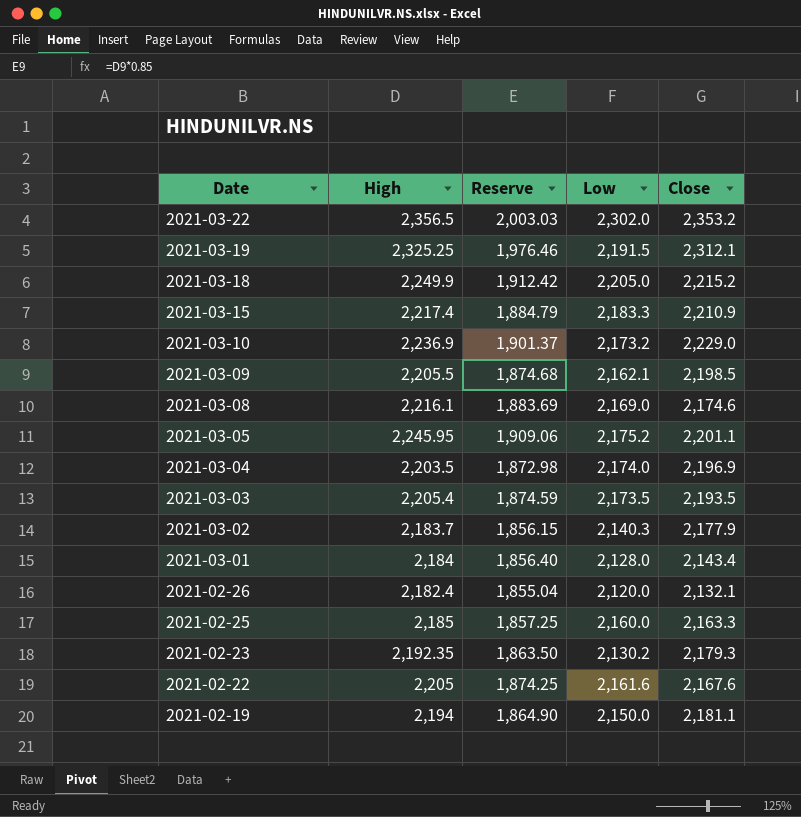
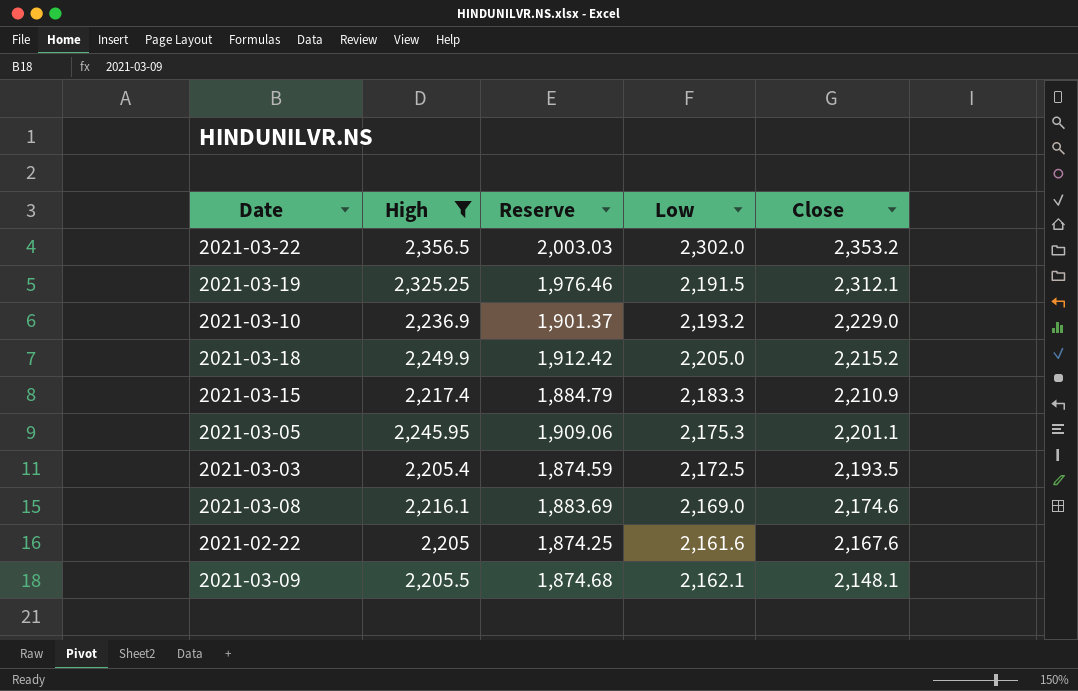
filter: none -> High >= 2,205
row order: Date descending -> Close descending
2021-03-10 | Low: 2,173.2 -> 2,193.2
2021-03-05 | Low: 2,175.2 -> 2,175.3
2021-03-03 | Low: 2,173.5 -> 2,172.5
2021-03-09 | Close: 2,198.5 -> 2,148.1

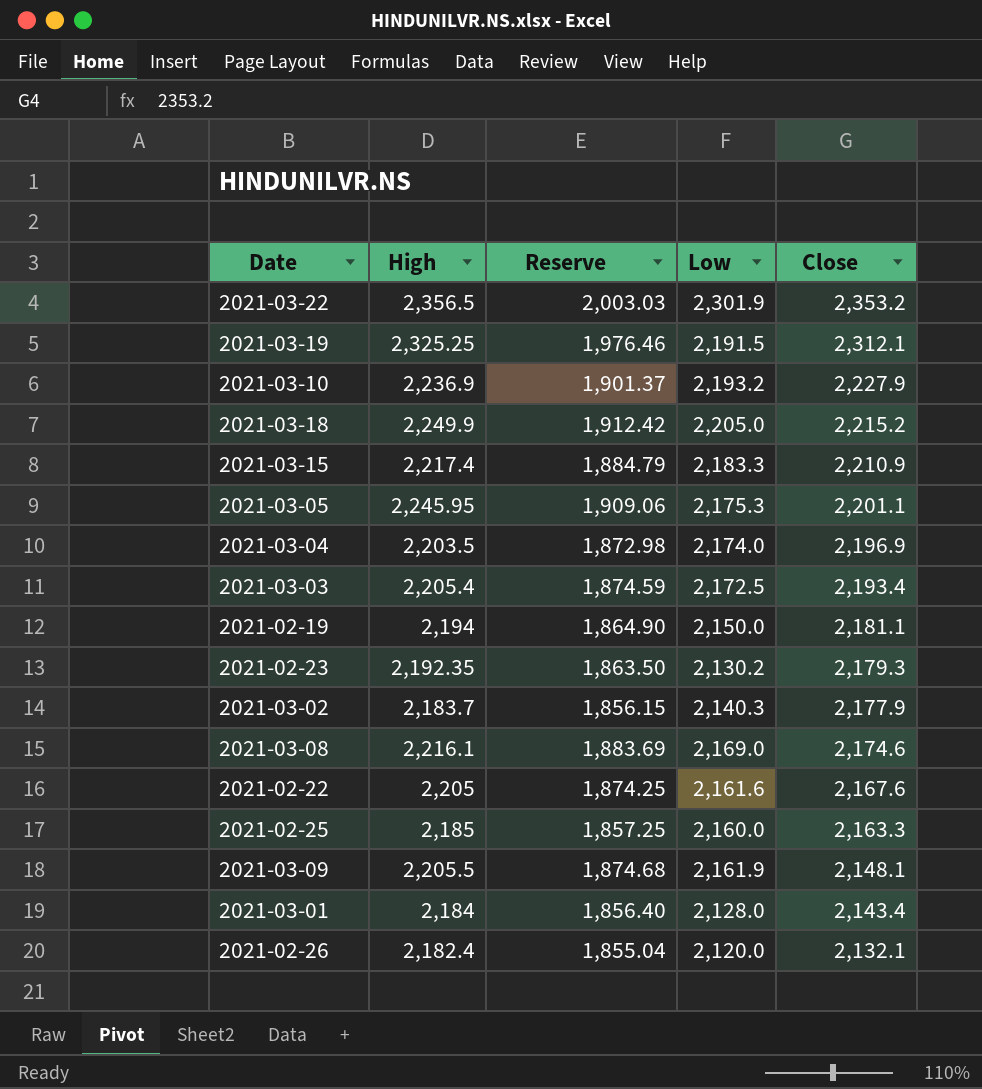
filter: High >= 2,205 -> none
2021-03-22 | Low: 2,302.0 -> 2,301.9
2021-03-10 | Close: 2,229.0 -> 2,227.9
2021-03-03 | Close: 2,193.5 -> 2,193.4
2021-03-09 | Low: 2,162.1 -> 2,161.9

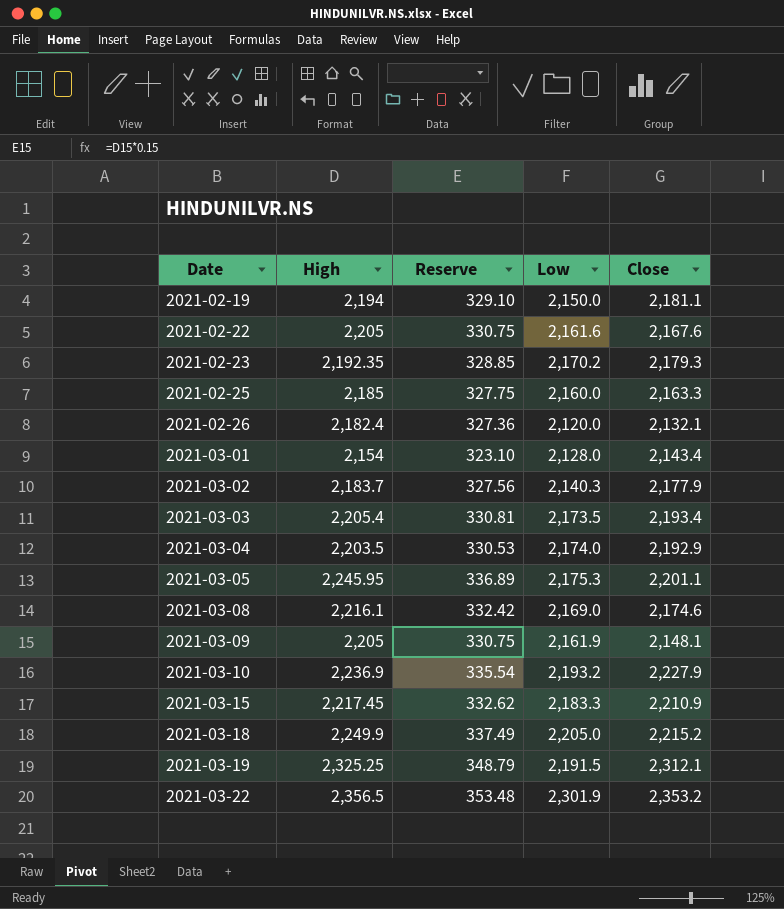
row order: Close descending -> Date ascending
column Reserve | formula: [High] * 0.85 -> [High] * 0.15
2021-02-23 | Low: 2,130.2 -> 2,170.2
2021-03-01 | High: 2,184 -> 2,154
2021-03-03 | Low: 2,172.5 -> 2,173.5
2021-03-04 | Close: 2,196.9 -> 2,192.9
2021-03-09 | High: 2,205.5 -> 2,205
2021-03-15 | High: 2,217.4 -> 2,217.45

